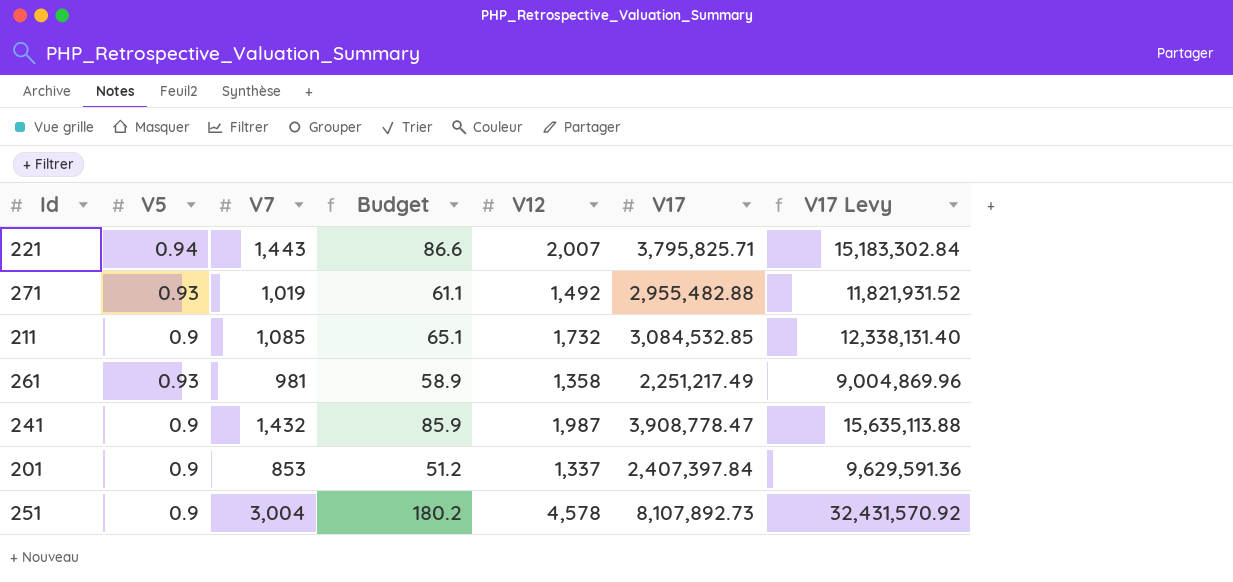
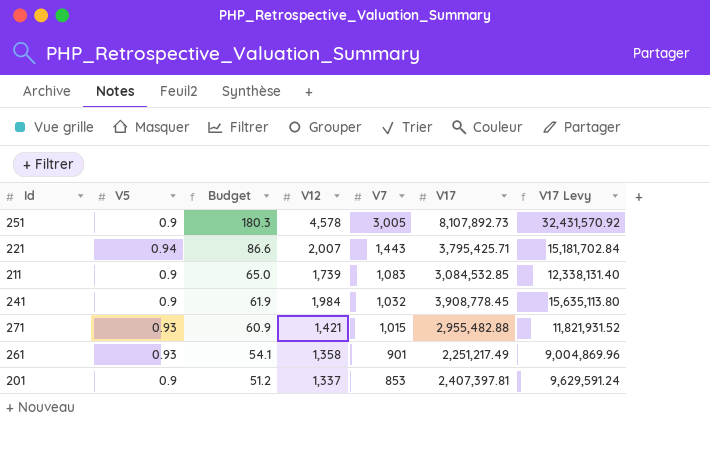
row order: none -> Budget descending
column V7 | position: 3 -> 5
251 | Budget: 180.2 -> 180.3
251 | V7: 3,004 -> 3,005
221 | V17: 3,795,825.71 -> 3,795,425.71
221 | V17 Levy: 15,183,302.84 -> 15,181,702.84
211 | Budget: 65.1 -> 65.0
211 | V12: 1,732 -> 1,739
211 | V7: 1,085 -> 1,083
241 | Budget: 85.9 -> 61.9
241 | V12: 1,987 -> 1,984
241 | V7: 1,432 -> 1,032
241 | V17: 3,908,778.47 -> 3,908,778.45
241 | V17 Levy: 15,635,113.88 -> 15,635,113.80
271 | Budget: 61.1 -> 60.9
271 | V12: 1,492 -> 1,421
271 | V7: 1,019 -> 1,015
261 | Budget: 58.9 -> 54.1
261 | V7: 981 -> 901
201 | V17: 2,407,397.84 -> 2,407,397.81
201 | V17 Levy: 9,629,591.36 -> 9,629,591.24

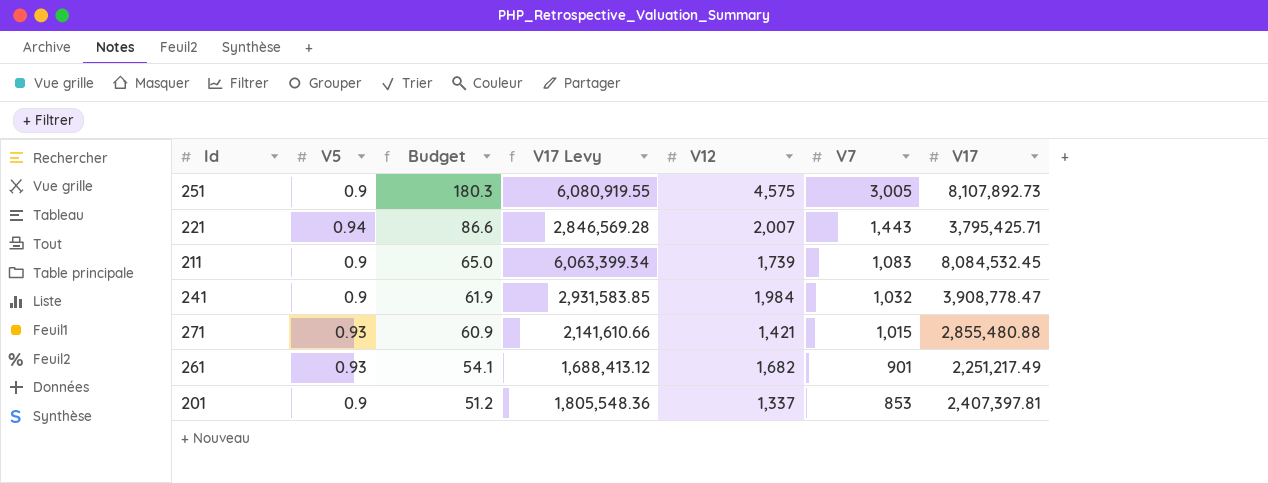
column V17 Levy | formula: [V17] * 4 -> [V17] * 0.75
column V17 Levy | position: 7 -> 4
251 | V12: 4,578 -> 4,575
211 | V17: 3,084,532.85 -> 8,084,532.45
241 | V17: 3,908,778.45 -> 3,908,778.47
271 | V17: 2,955,482.88 -> 2,855,480.88
261 | V12: 1,358 -> 1,682

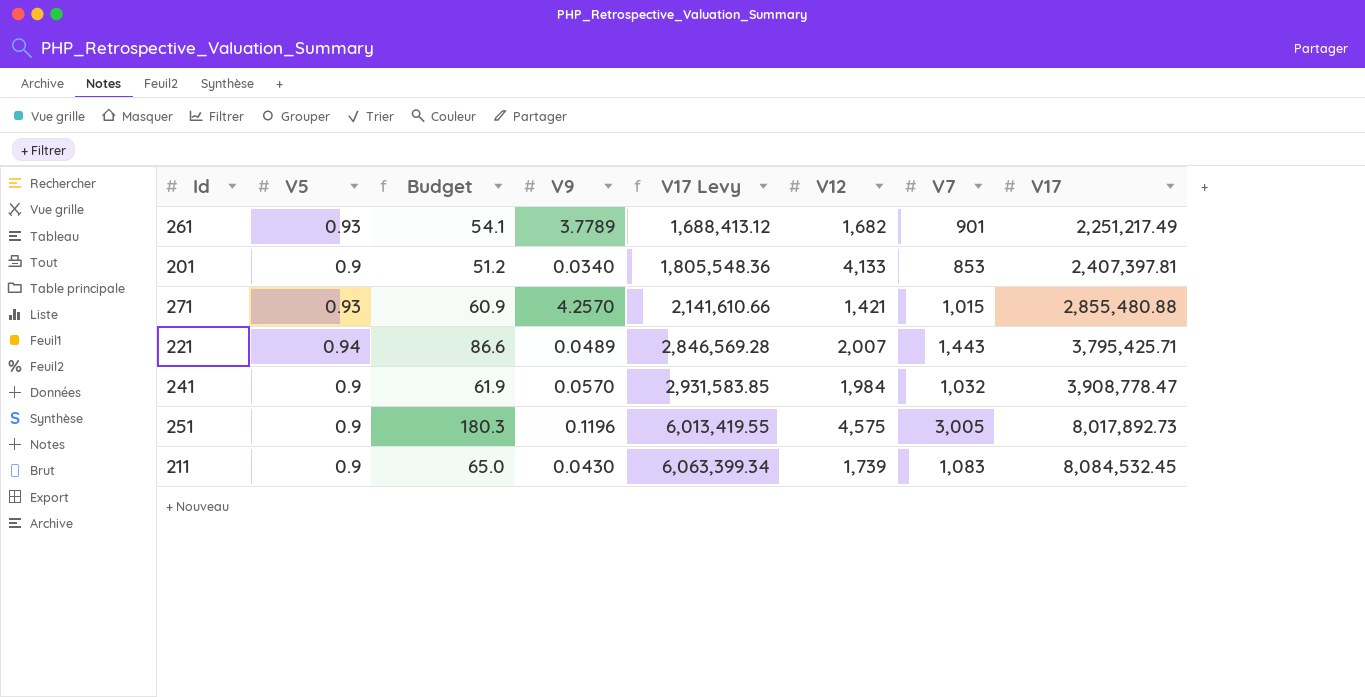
row order: Budget descending -> V17 Levy ascending
column V9 | position: none -> 4
201 | V12: 1,337 -> 4,133
251 | V17 Levy: 6,080,919.55 -> 6,013,419.55
251 | V17: 8,107,892.73 -> 8,017,892.73

